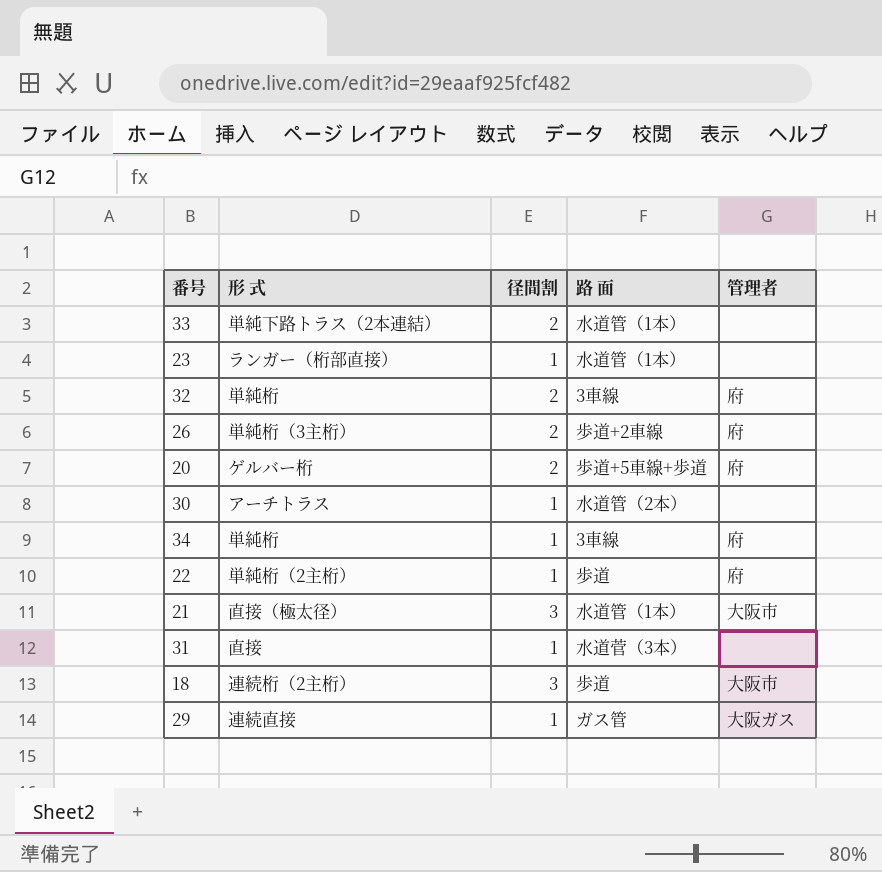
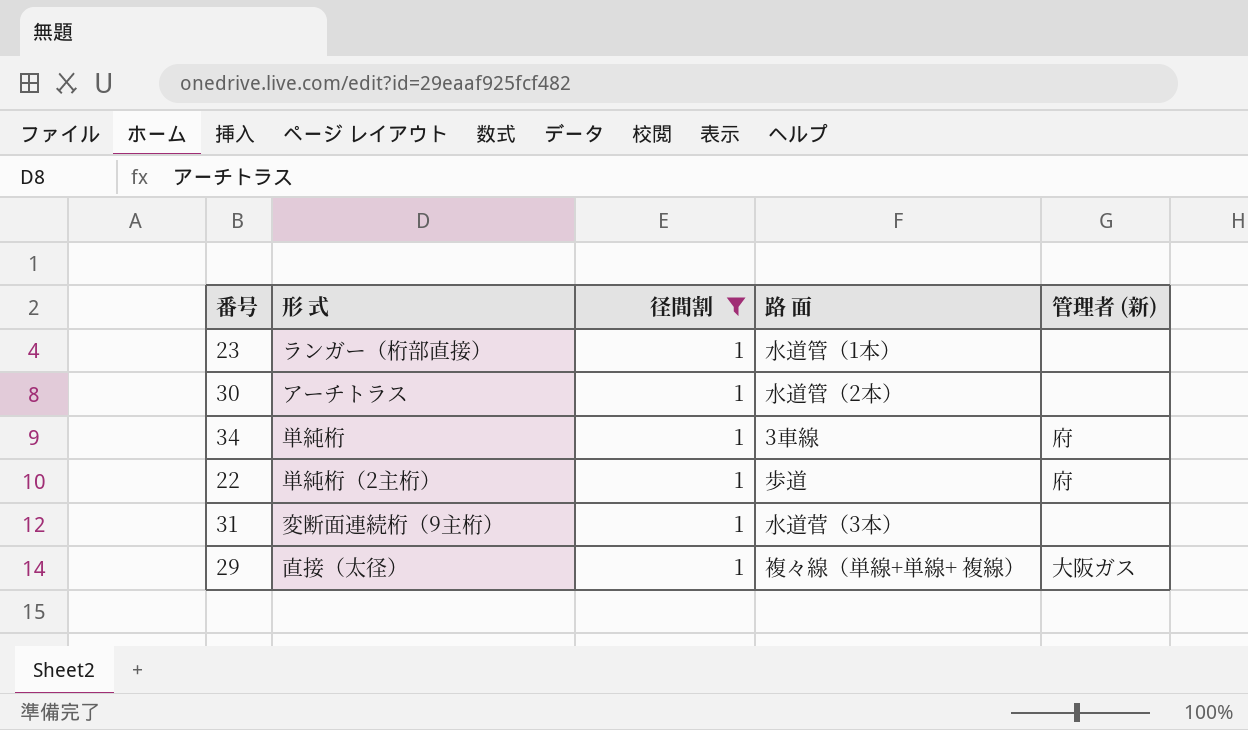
filter: none -> 径間割 = 1
column name: 管理者 -> 管理者 (新)
31 | 形 式: 直接 -> 変断面連続桁（9主桁）
29 | 形 式: 連続直接 -> 直接（太径）
29 | 路 面: ガス管 -> 複々線（単線+単線+ 複線）

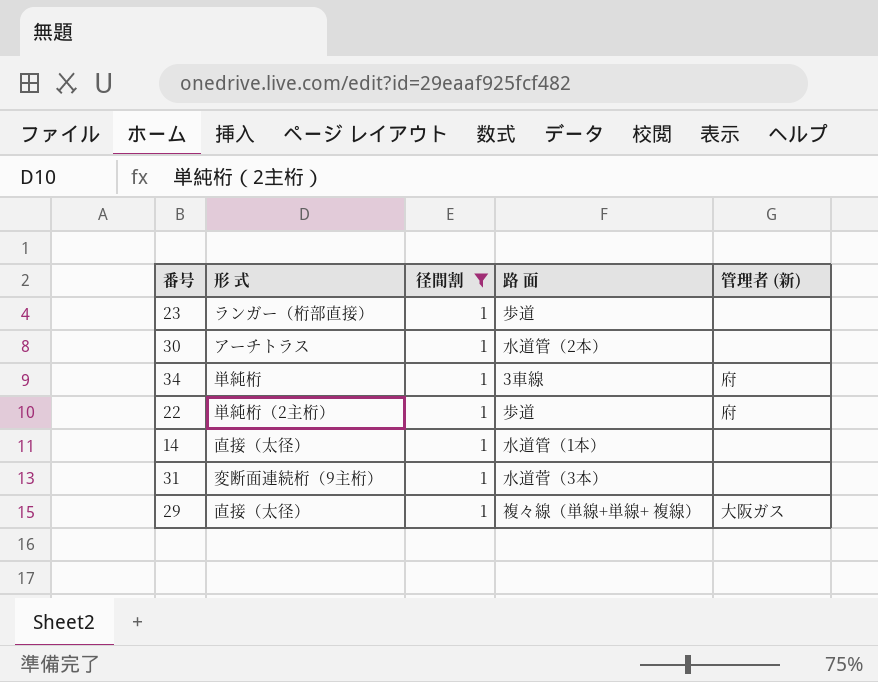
23 | 路 面: 水道管（1本） -> 歩道
row 14: none -> 直接（太径） | 1 | 水道管（1本） | none

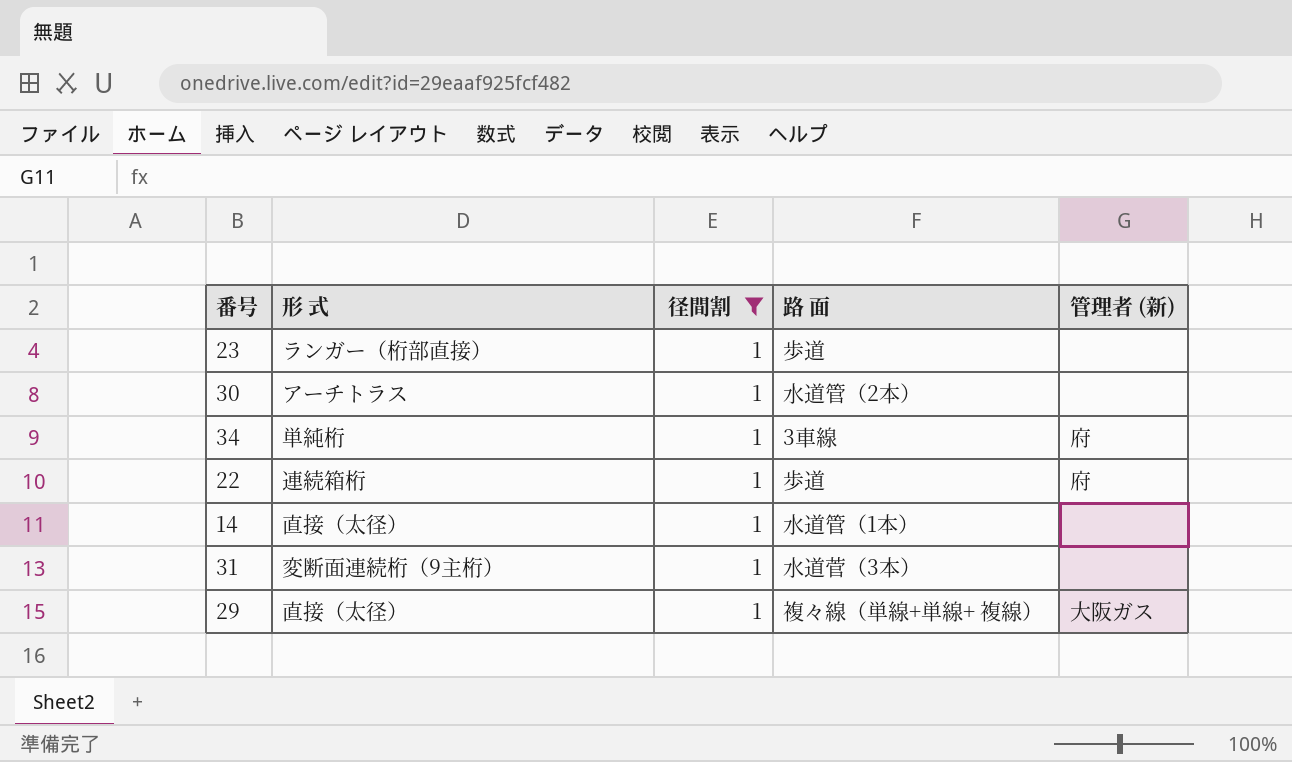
22 | 形 式: 単純桁（2主桁） -> 連続箱桁

